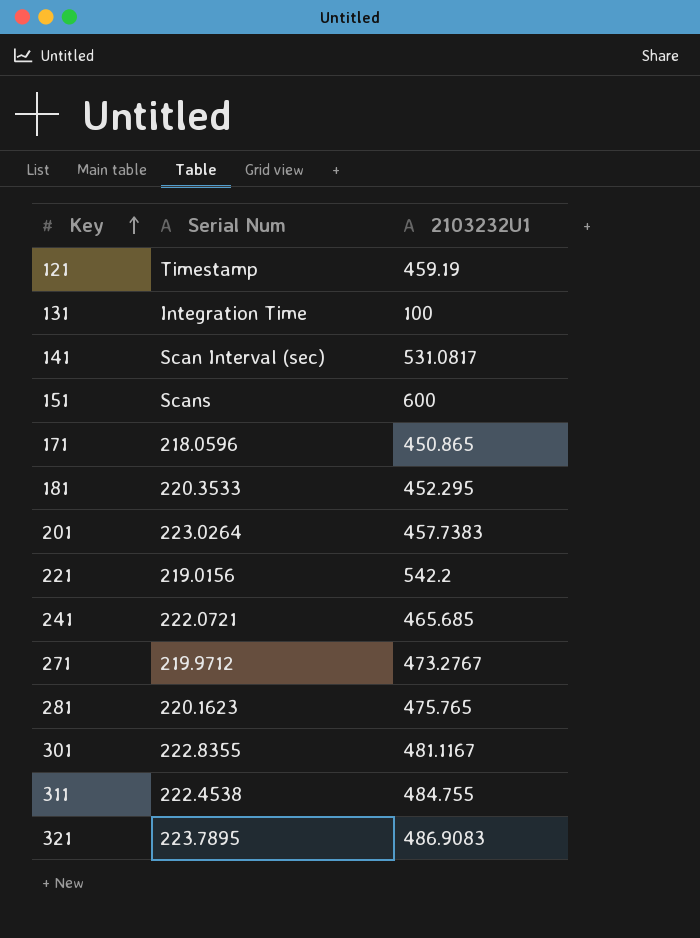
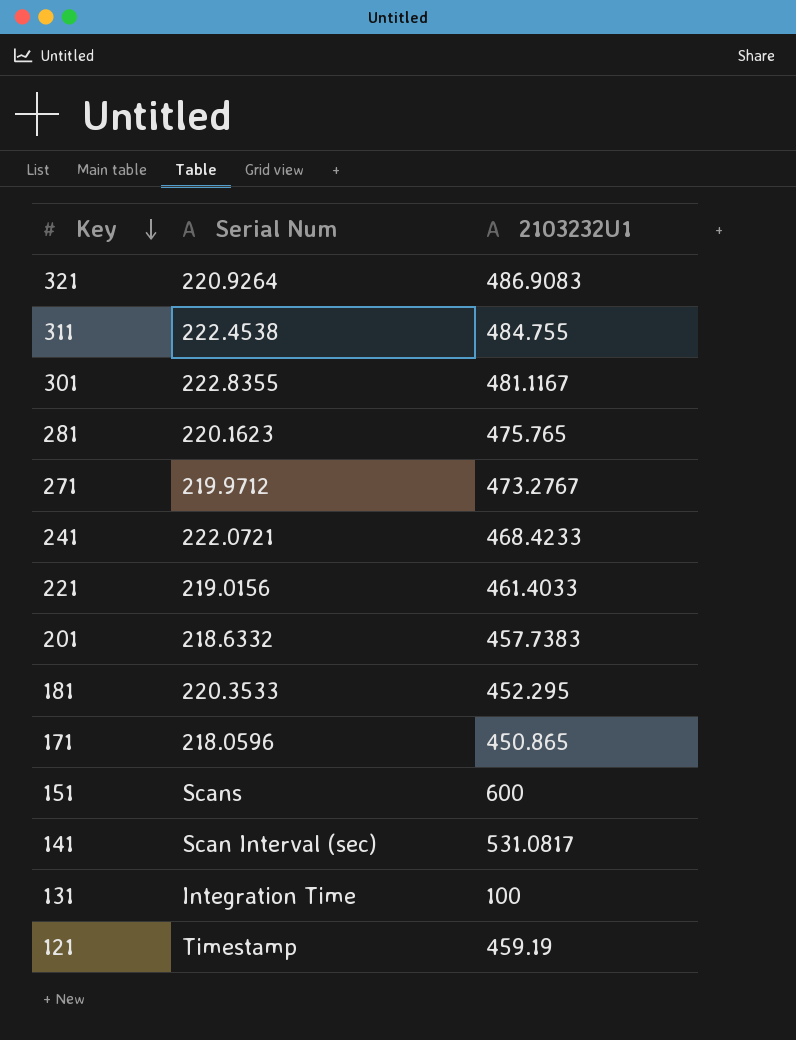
row order: Key ascending -> Key descending
321 | Serial Num: 223.7895 -> 220.9264
241 | 2103232U1: 465.685 -> 468.4233
221 | 2103232U1: 542.2 -> 461.4033
201 | Serial Num: 223.0264 -> 218.6332

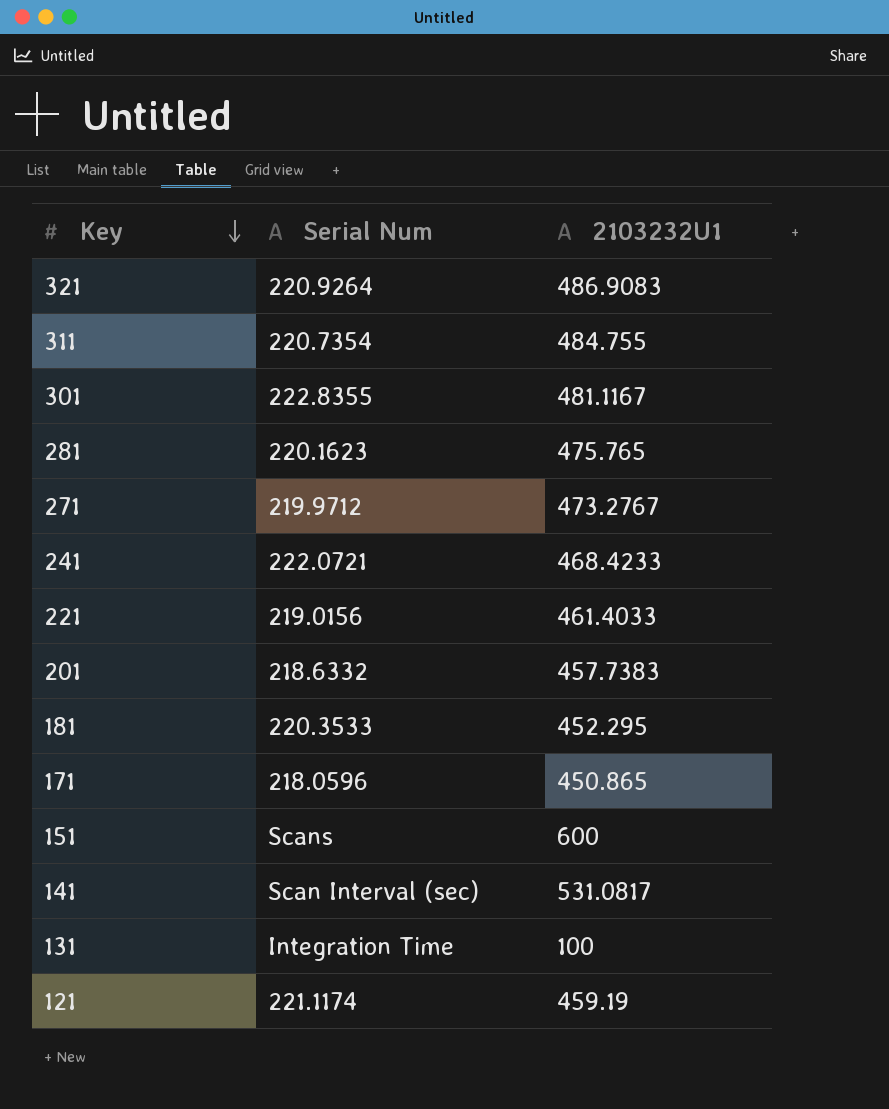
311 | Serial Num: 222.4538 -> 220.7354
121 | Serial Num: Timestamp -> 221.1174

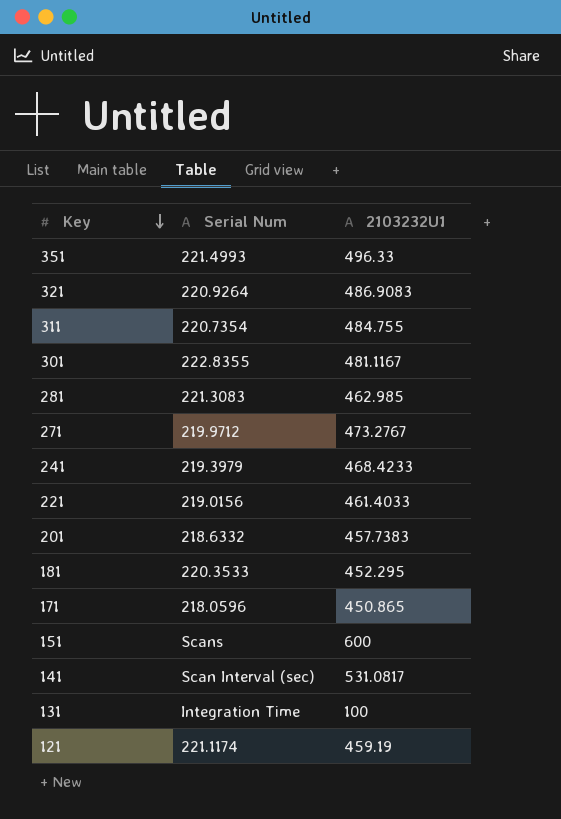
row 351: none -> 221.4993 | 496.33
281 | Serial Num: 220.1623 -> 221.3083
281 | 2103232U1: 475.765 -> 462.985
241 | Serial Num: 222.0721 -> 219.3979

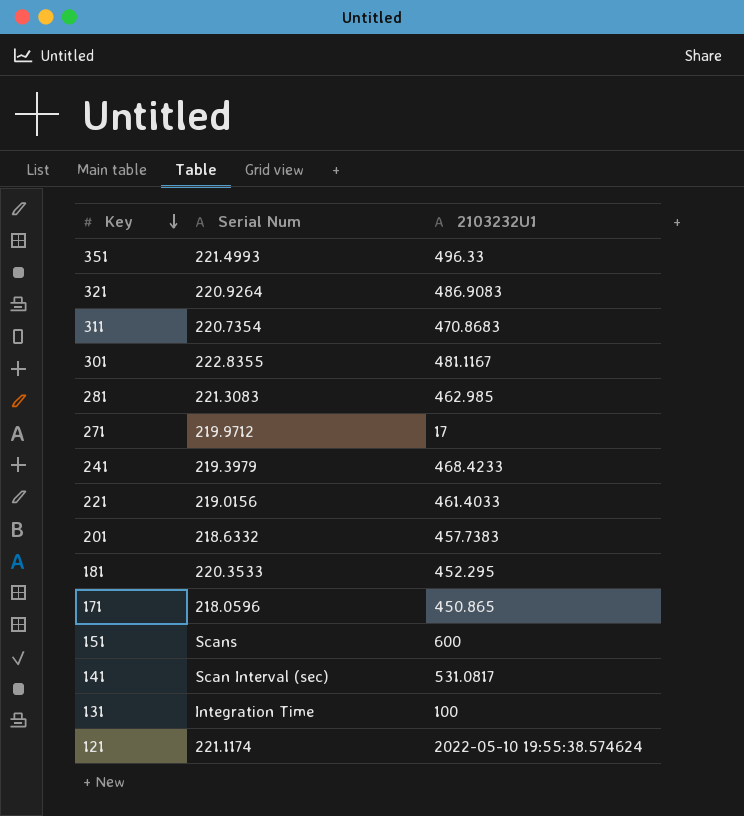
311 | 2103232U1: 484.755 -> 470.8683
271 | 2103232U1: 473.2767 -> 17
121 | 2103232U1: 459.19 -> 2022-05-10 19:55:38.574624

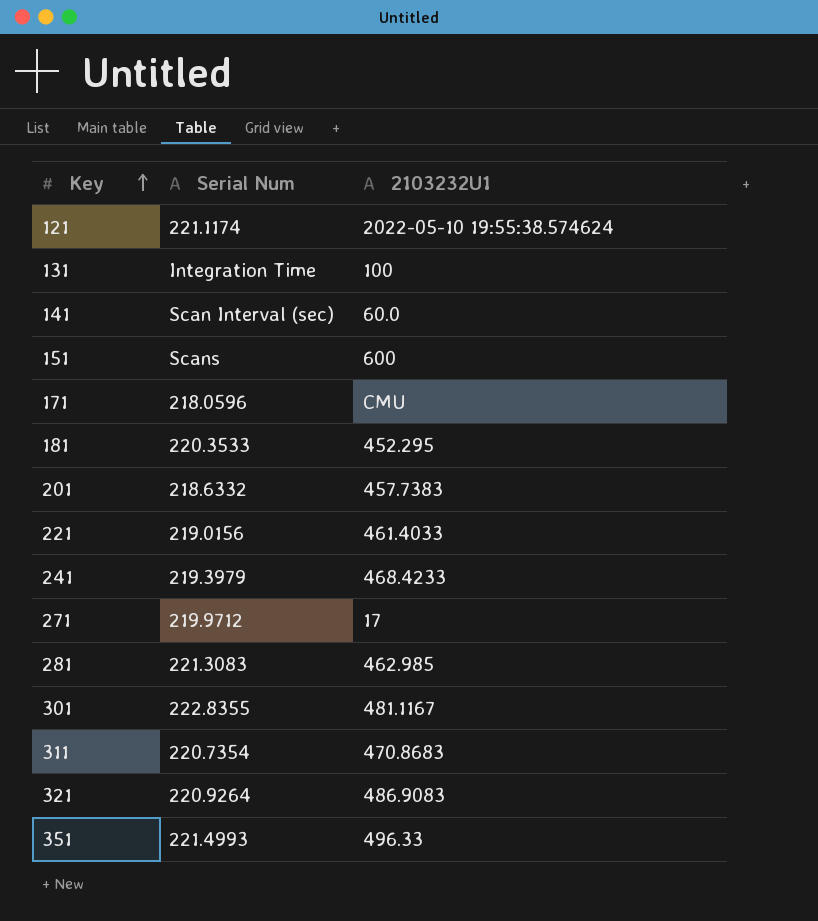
row order: Key descending -> Key ascending
141 | 2103232U1: 531.0817 -> 60.0
171 | 2103232U1: 450.865 -> CMU

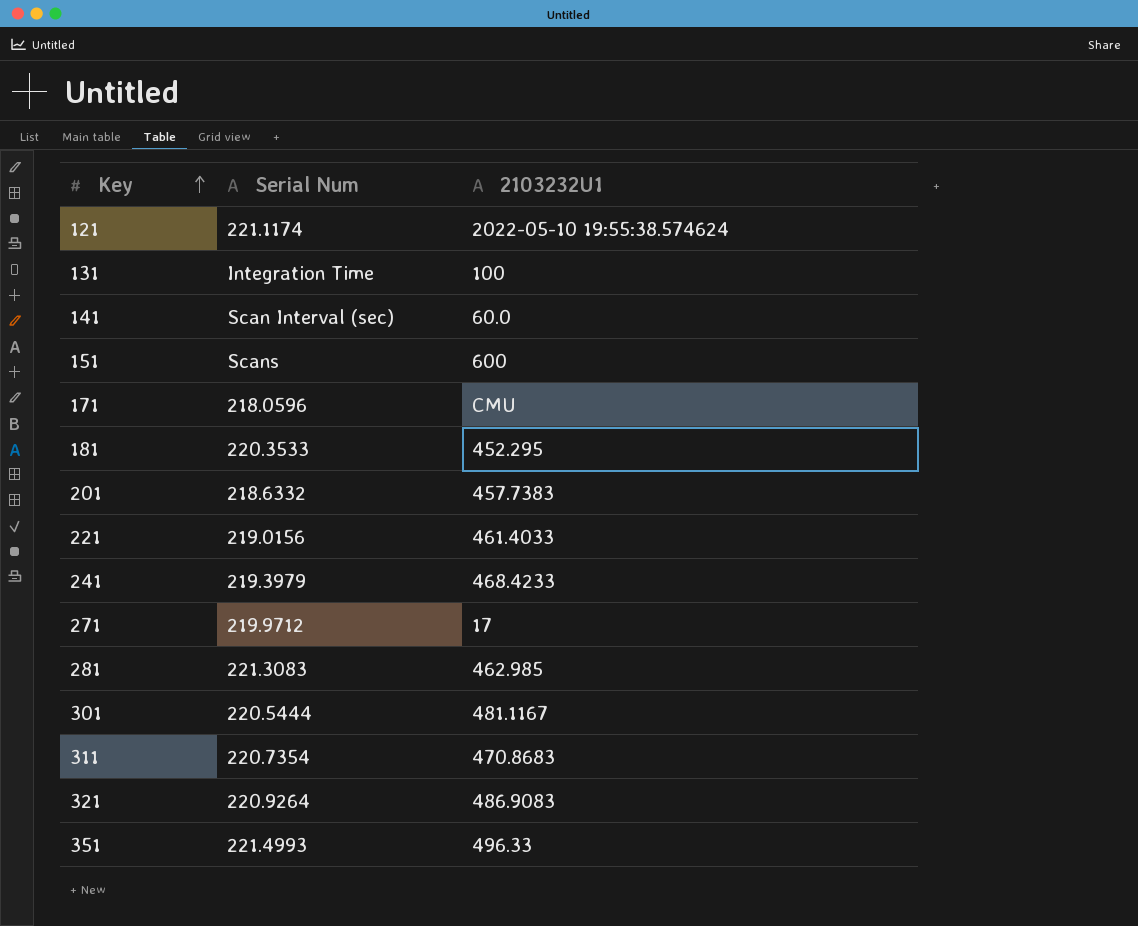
301 | Serial Num: 222.8355 -> 220.5444

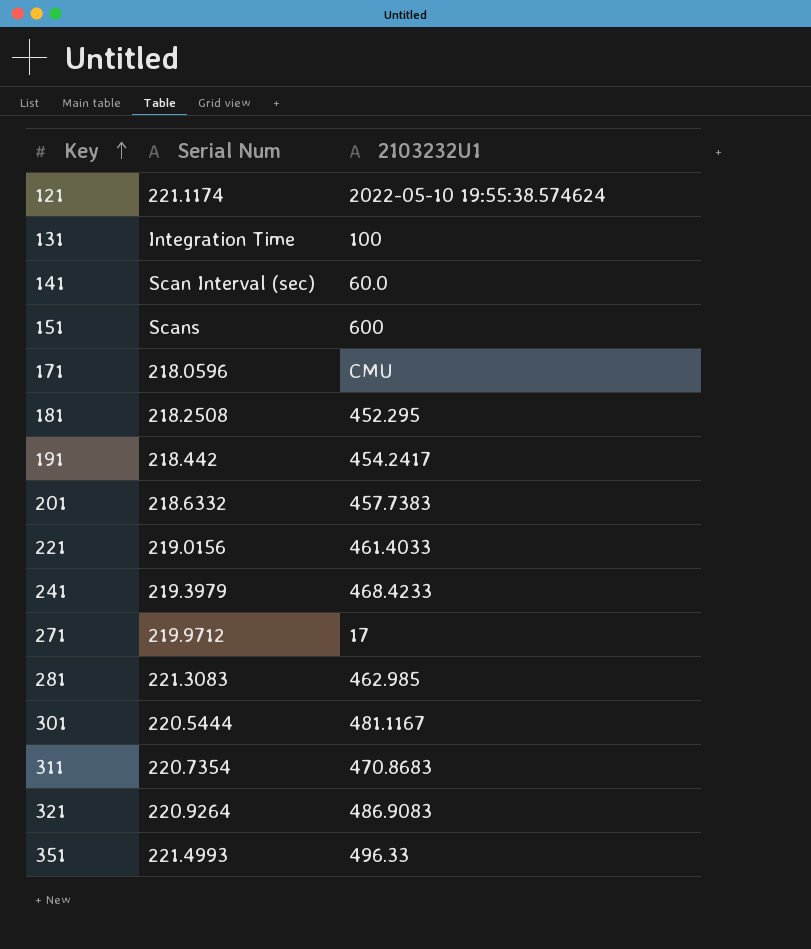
181 | Serial Num: 220.3533 -> 218.2508
row 191: none -> 218.442 | 454.2417

